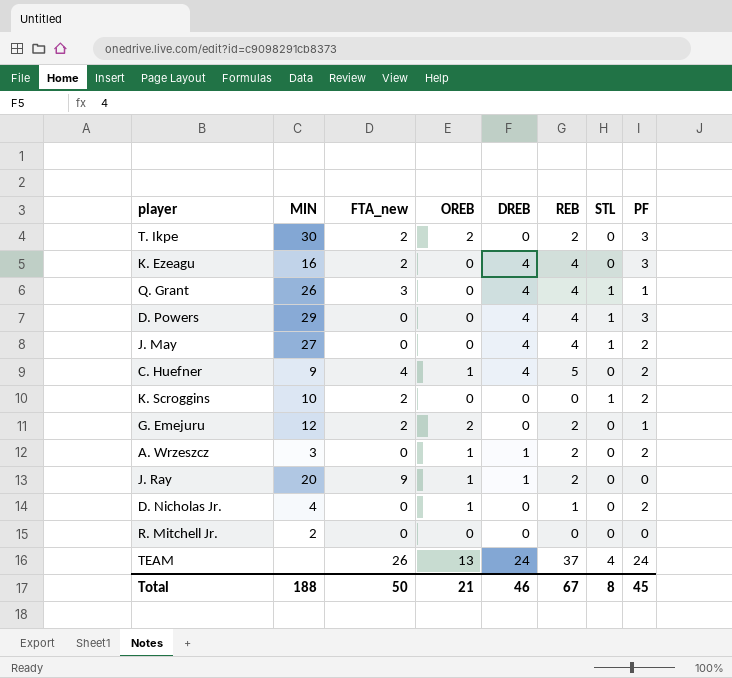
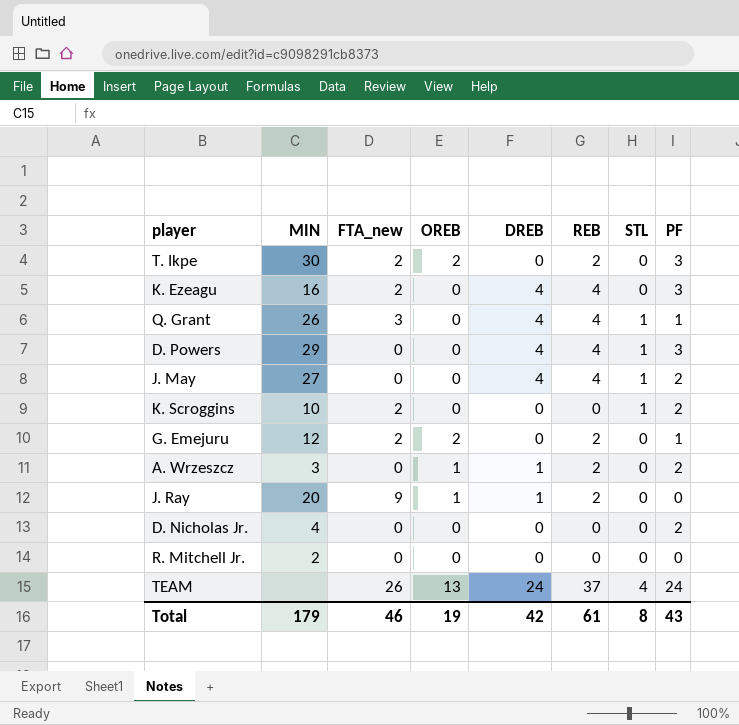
row C. Huefner: 9 | 4 | 1 | 4 | 5 | 0 | 2 -> none
D. Nicholas Jr. | OREB: 1 -> 0
D. Nicholas Jr. | REB: 1 -> 0
Total | MIN: 188 -> 179
Total | FTA_new: 50 -> 46
Total | OREB: 21 -> 19
Total | DREB: 46 -> 42
Total | REB: 67 -> 61
Total | PF: 45 -> 43

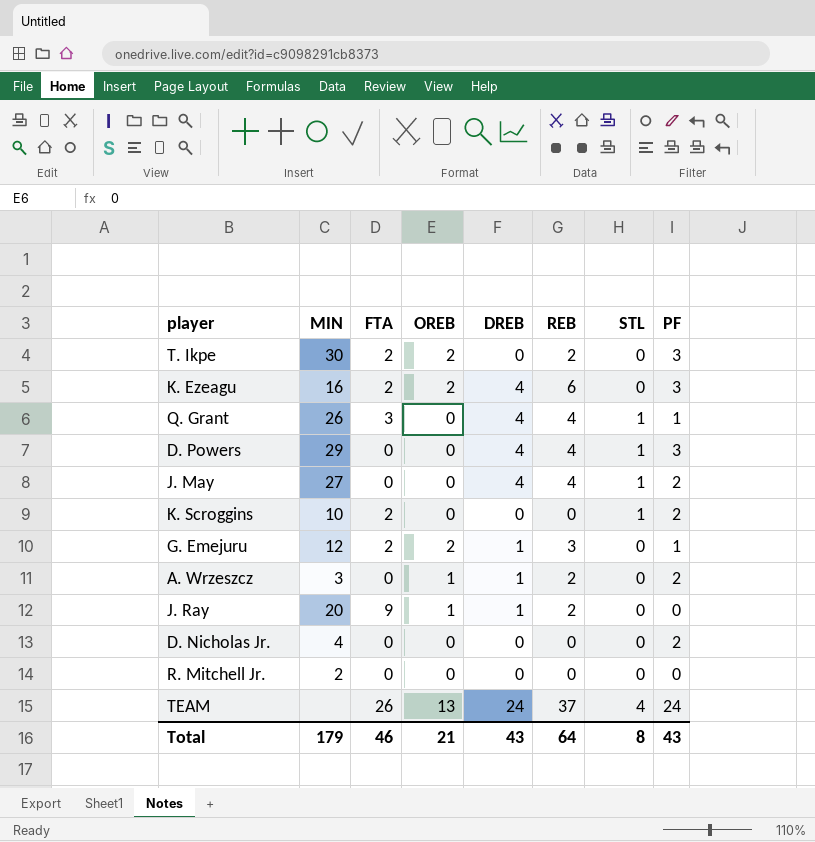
column name: FTA_new -> FTA
K. Ezeagu | OREB: 0 -> 2
K. Ezeagu | REB: 4 -> 6
G. Emejuru | DREB: 0 -> 1
G. Emejuru | REB: 2 -> 3
Total | OREB: 19 -> 21
Total | DREB: 42 -> 43
Total | REB: 61 -> 64

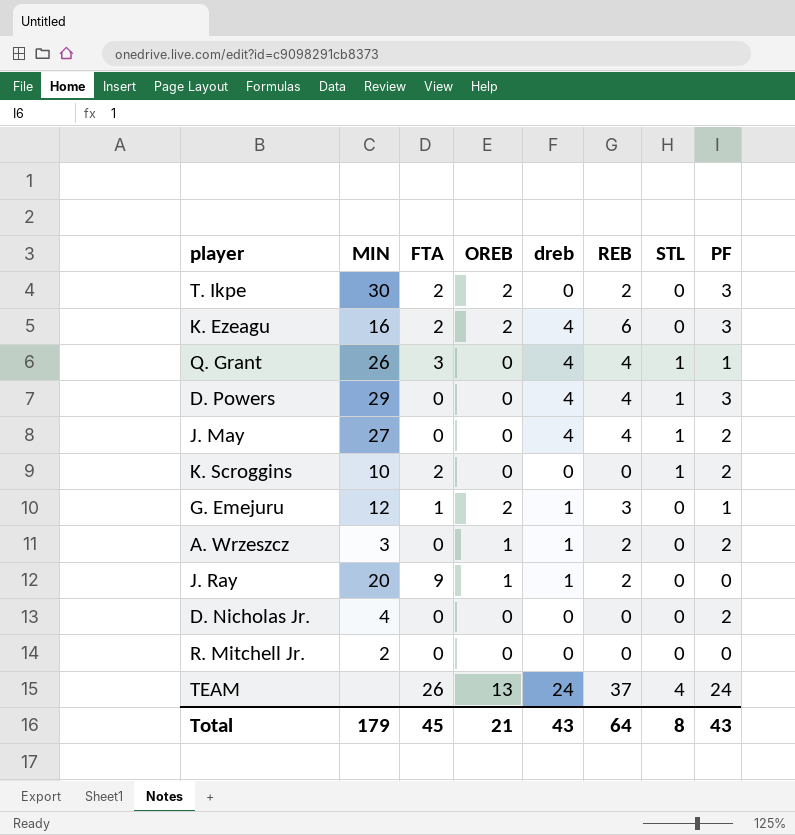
column name: DREB -> dreb
G. Emejuru | FTA: 2 -> 1
Total | FTA: 46 -> 45

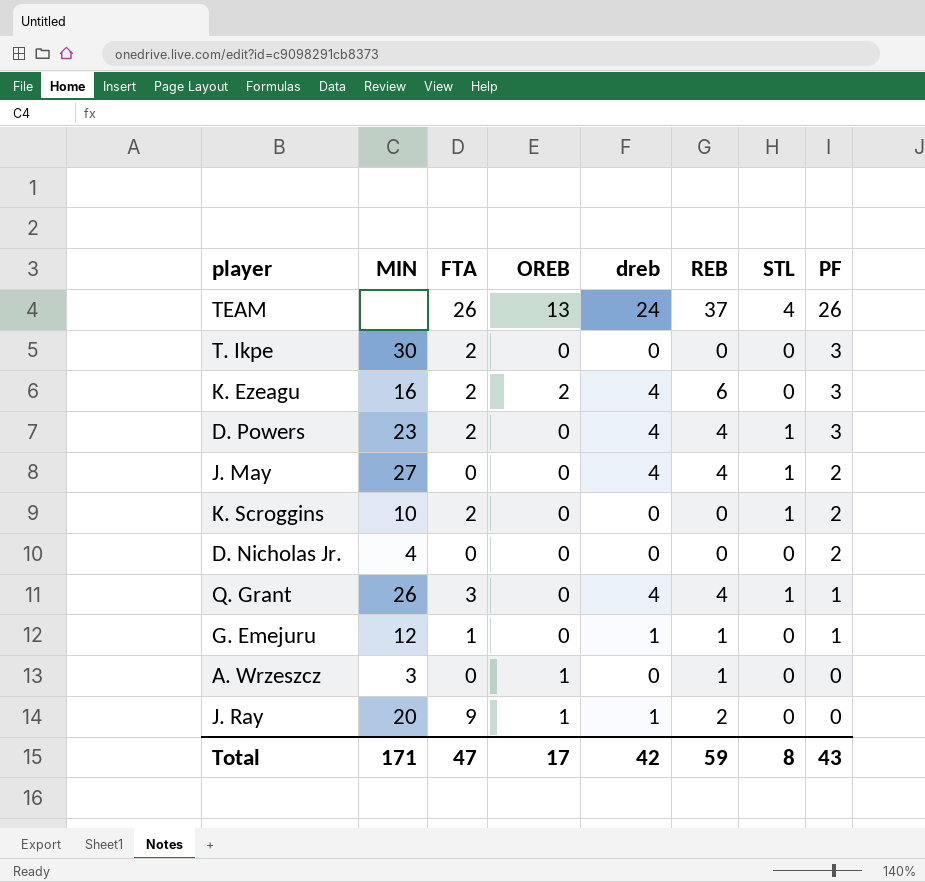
row order: none -> PF descending
row R. Mitchell Jr.: 2 | 0 | 0 | 0 | 0 | 0 | 0 -> none
TEAM | PF: 24 -> 26
T. Ikpe | OREB: 2 -> 0
T. Ikpe | REB: 2 -> 0
D. Powers | MIN: 29 -> 23
D. Powers | FTA: 0 -> 2
G. Emejuru | OREB: 2 -> 0
G. Emejuru | REB: 3 -> 1
A. Wrzeszcz | dreb: 1 -> 0
A. Wrzeszcz | REB: 2 -> 1
A. Wrzeszcz | PF: 2 -> 0
Total | MIN: 179 -> 171
Total | FTA: 45 -> 47
Total | OREB: 21 -> 17
Total | dreb: 43 -> 42
Total | REB: 64 -> 59

